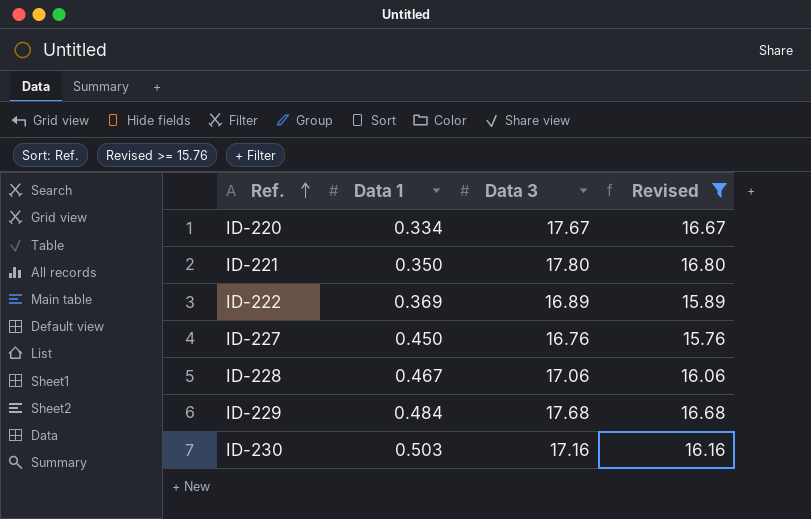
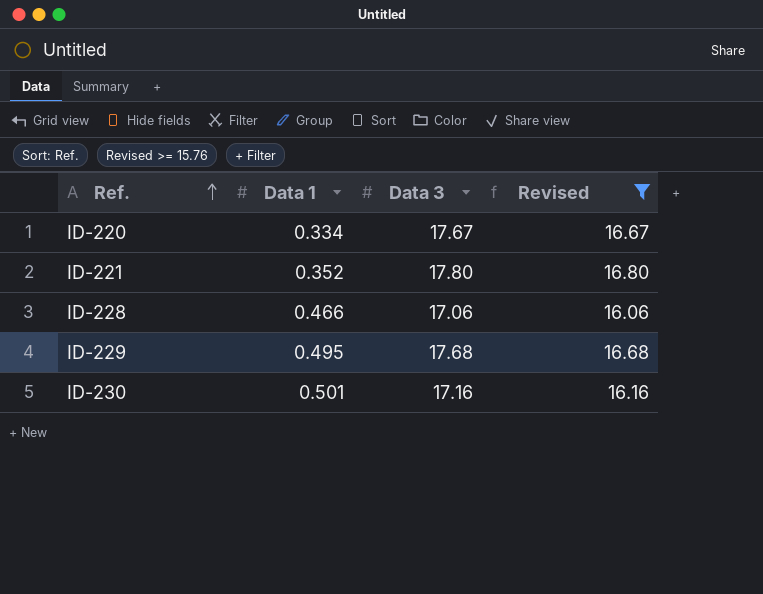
row ID-222: 0.369 | 16.89 | 15.89 -> none
row ID-227: 0.450 | 16.76 | 15.76 -> none
ID-221 | Data 1: 0.350 -> 0.352
ID-228 | Data 1: 0.467 -> 0.466
ID-229 | Data 1: 0.484 -> 0.495
ID-230 | Data 1: 0.503 -> 0.501

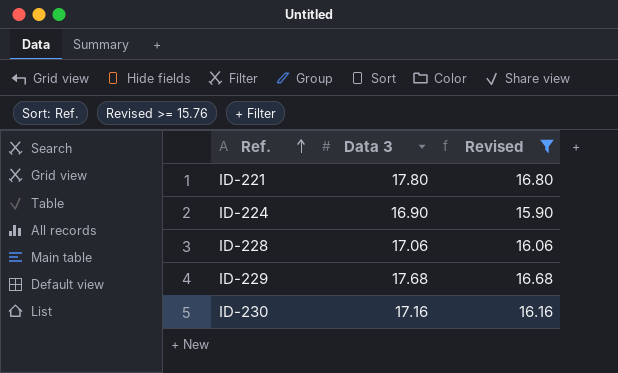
column Data 1 | position: 2 -> none
row ID-220: 0.334 | 17.67 | 16.67 -> none
row ID-224: none -> 16.90 | 15.90

